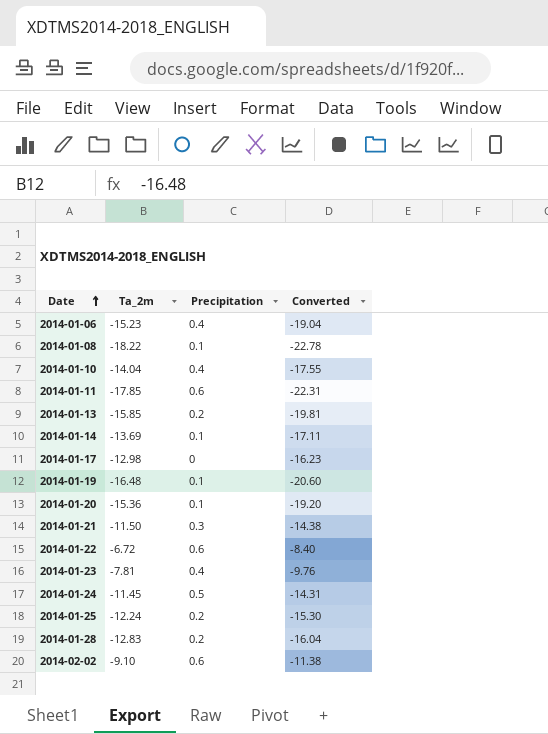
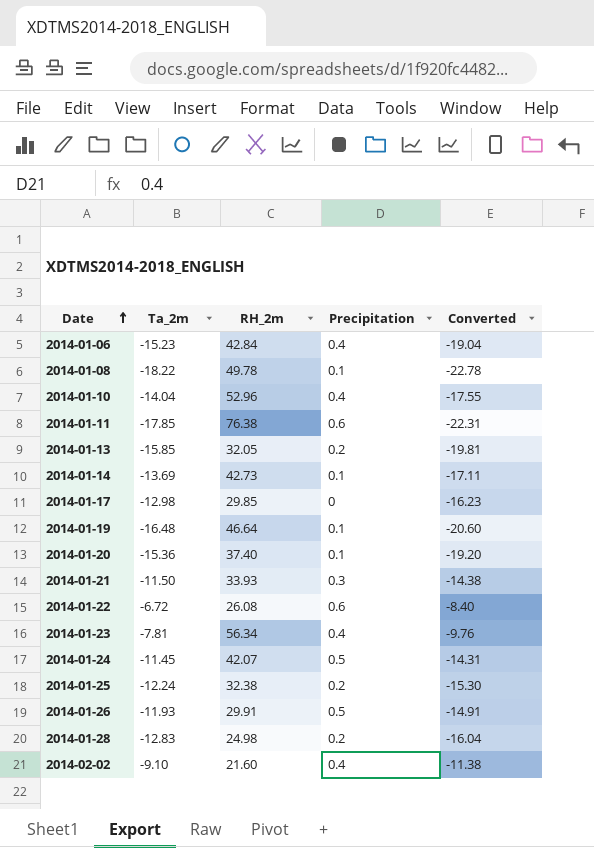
column RH_2m | position: none -> 3
row 2014-01-26: none -> -11.93 | 29.91 | 0.5 | -14.91
2014-02-02 | Precipitation: 0.6 -> 0.4

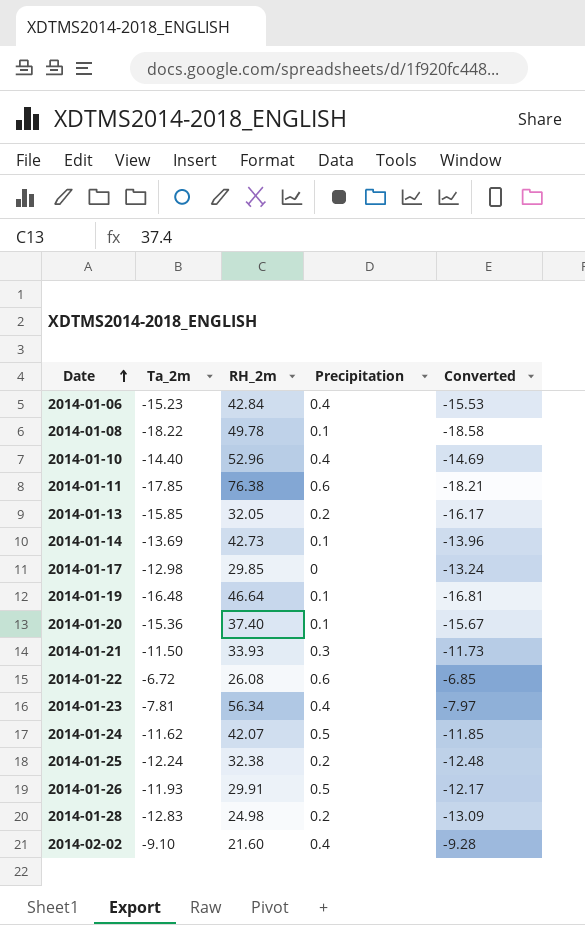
column Converted | formula: [Ta_2m] * 1.25 -> [Ta_2m] * 1.02
2014-01-10 | Ta_2m: -14.04 -> -14.40
2014-01-24 | Ta_2m: -11.45 -> -11.62

